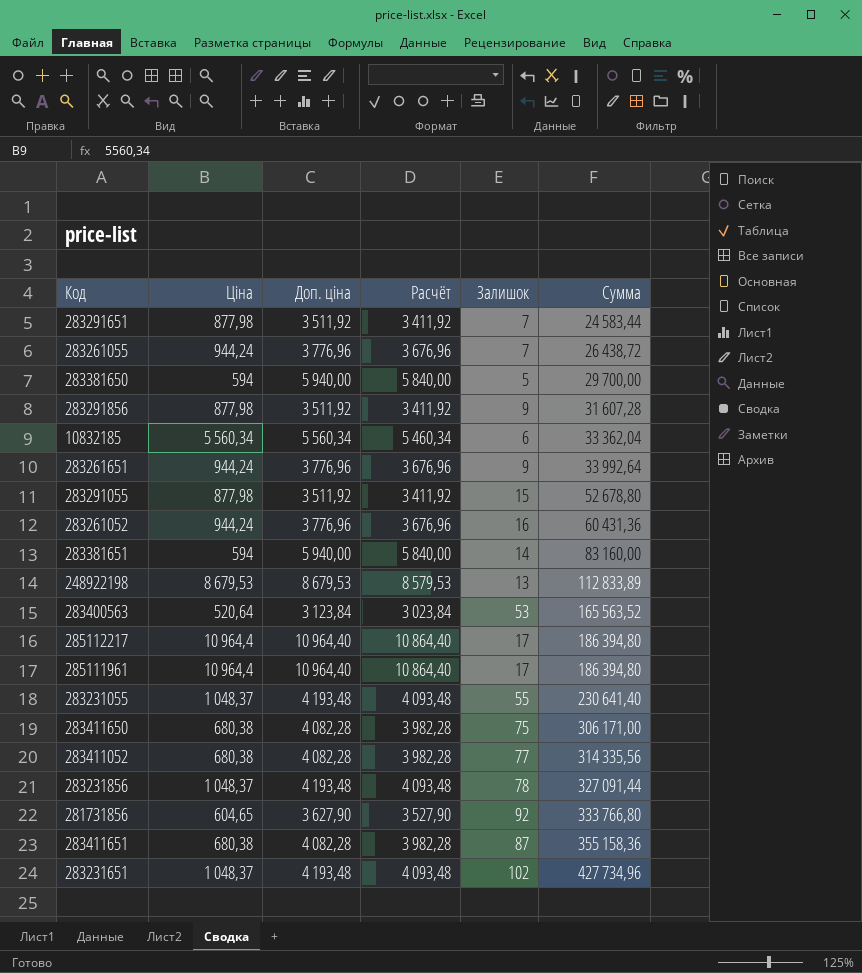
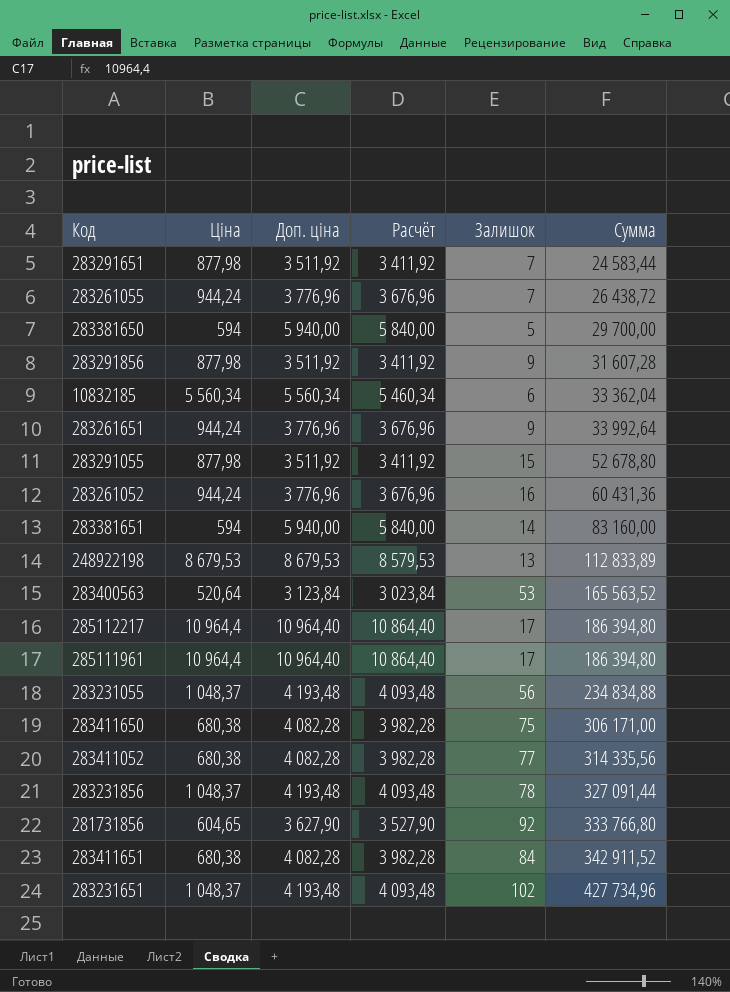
283231055 | Залишок: 55 -> 56
283231055 | Сумма: 230 641,40 -> 234 834,88
283411651 | Залишок: 87 -> 84
283411651 | Сумма: 355 158,36 -> 342 911,52

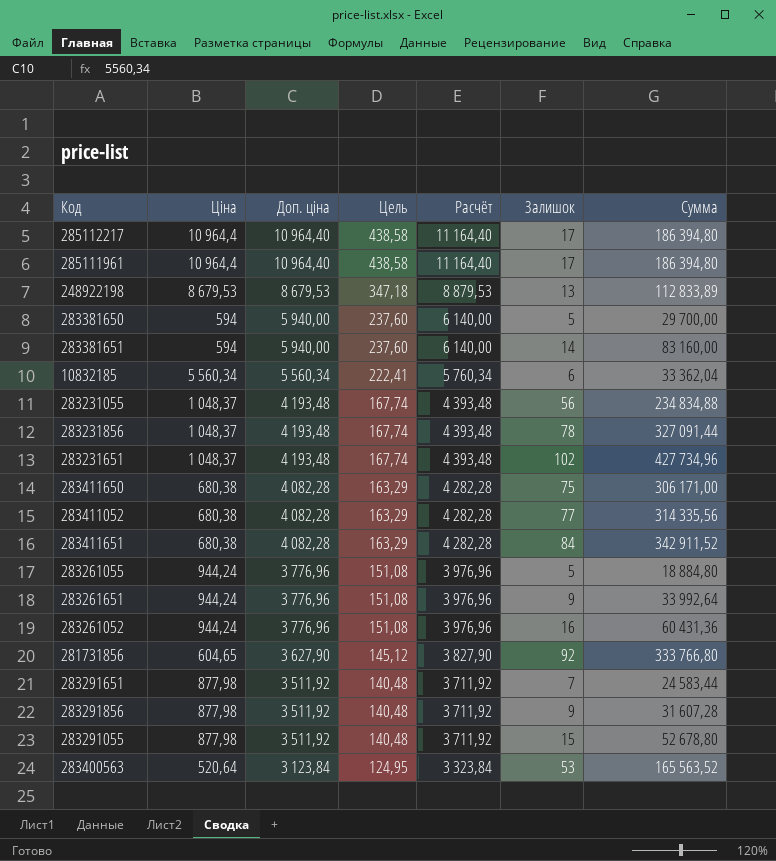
row order: Сумма ascending -> Доп. ціна descending
column Цель | formula: none -> [Доп. ціна] * 0,04
column Расчёт | formula: [Доп. ціна] - 100 -> [Доп. ціна] + 200
283261055 | Залишок: 7 -> 5
283261055 | Сумма: 26 438,72 -> 18 884,80

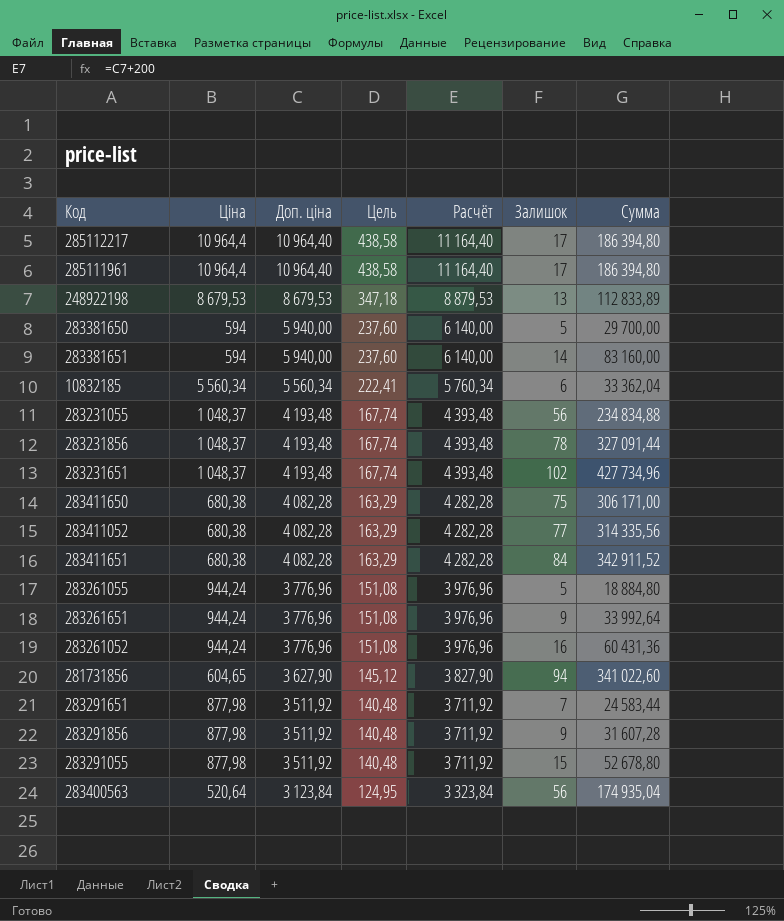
281731856 | Залишок: 92 -> 94
281731856 | Сумма: 333 766,80 -> 341 022,60
283400563 | Залишок: 53 -> 56
283400563 | Сумма: 165 563,52 -> 174 935,04

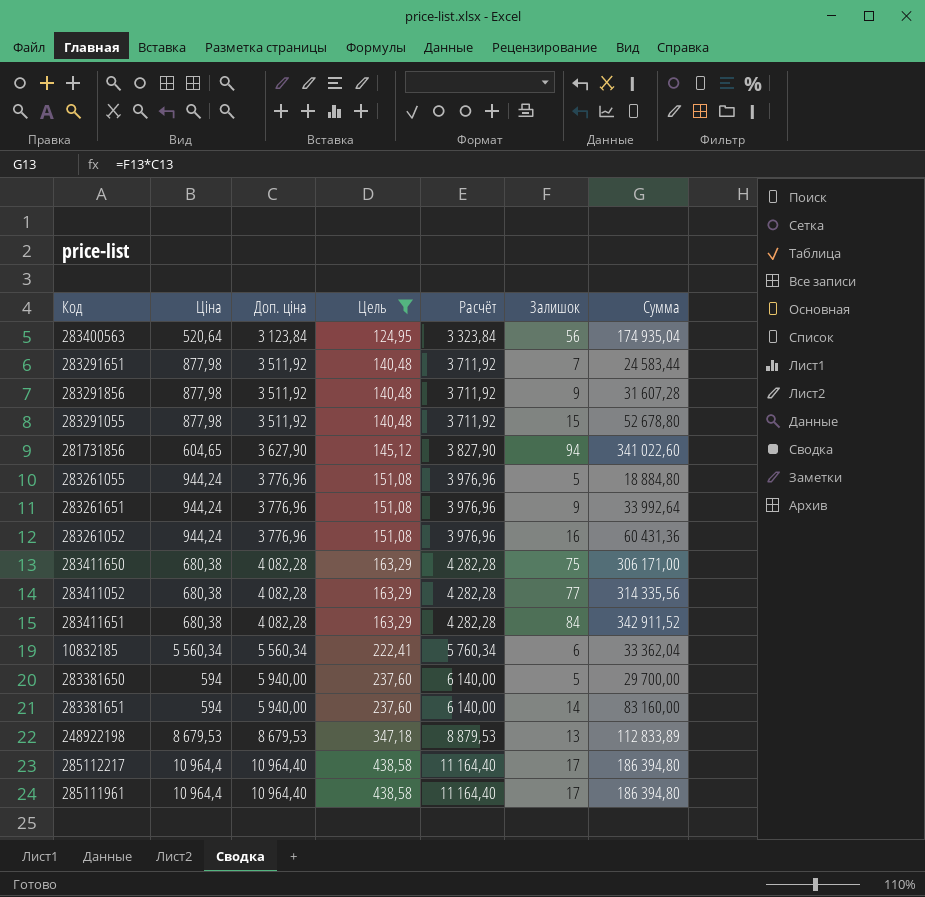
filter: none -> Цель != 167,74
row order: Доп. ціна descending -> Доп. ціна ascending

